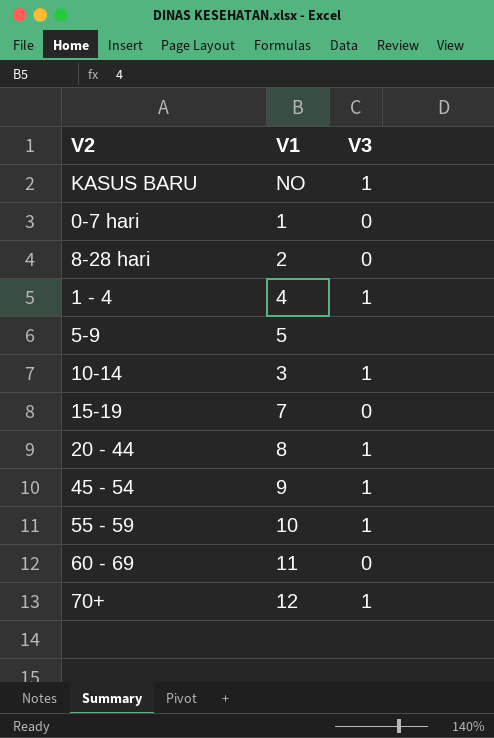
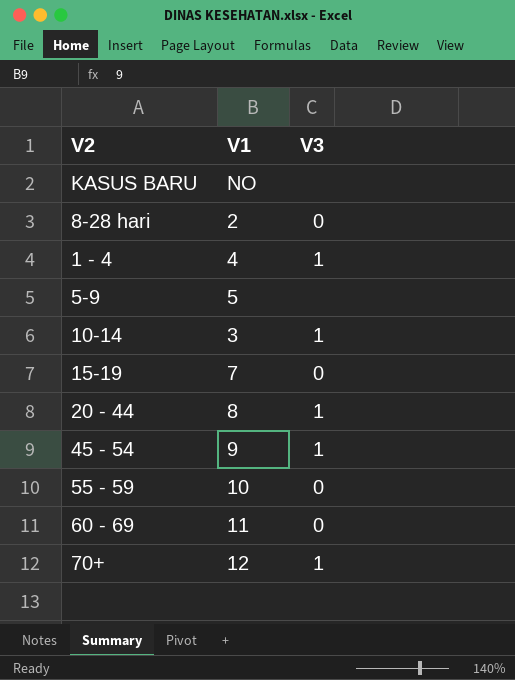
row 0-7 hari: 1 | 0 -> none
KASUS BARU | V3: 1 -> none
55 - 59 | V3: 1 -> 0

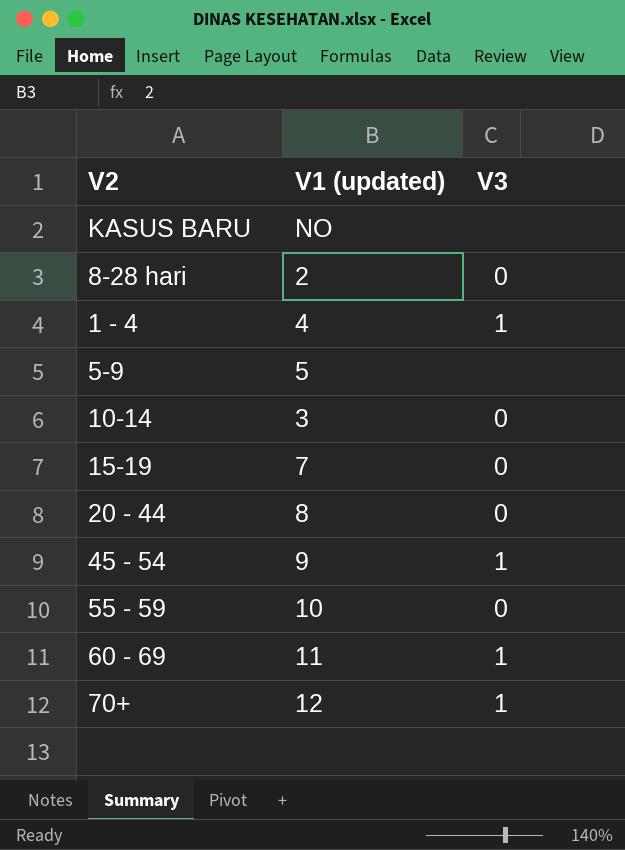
column name: V1 -> V1 (updated)
10-14 | V3: 1 -> 0
20 - 44 | V3: 1 -> 0
60 - 69 | V3: 0 -> 1

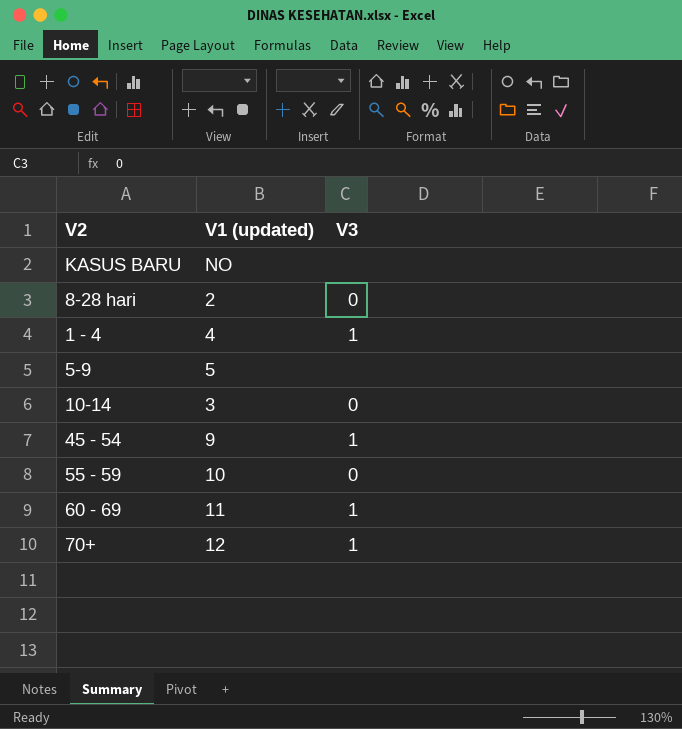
row 15-19: 7 | 0 -> none
row 20 - 44: 8 | 0 -> none

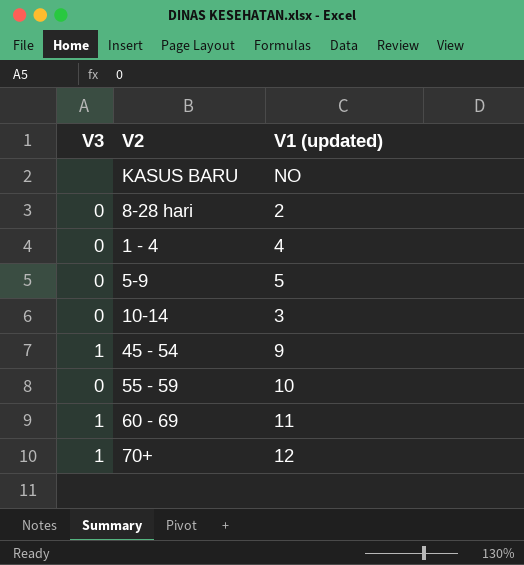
column V3 | position: 3 -> 1
1 - 4 | V3: 1 -> 0
5-9 | V3: none -> 0

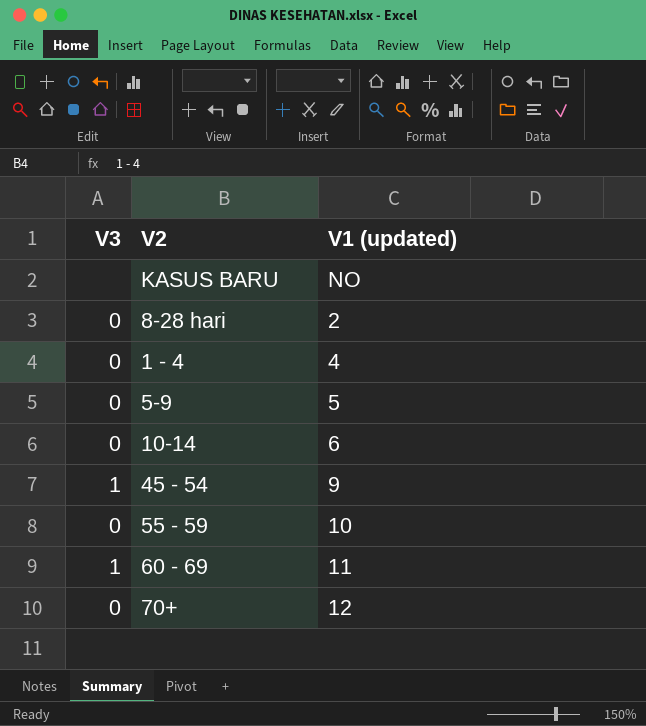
10-14 | V1 (updated): 3 -> 6
70+ | V3: 1 -> 0

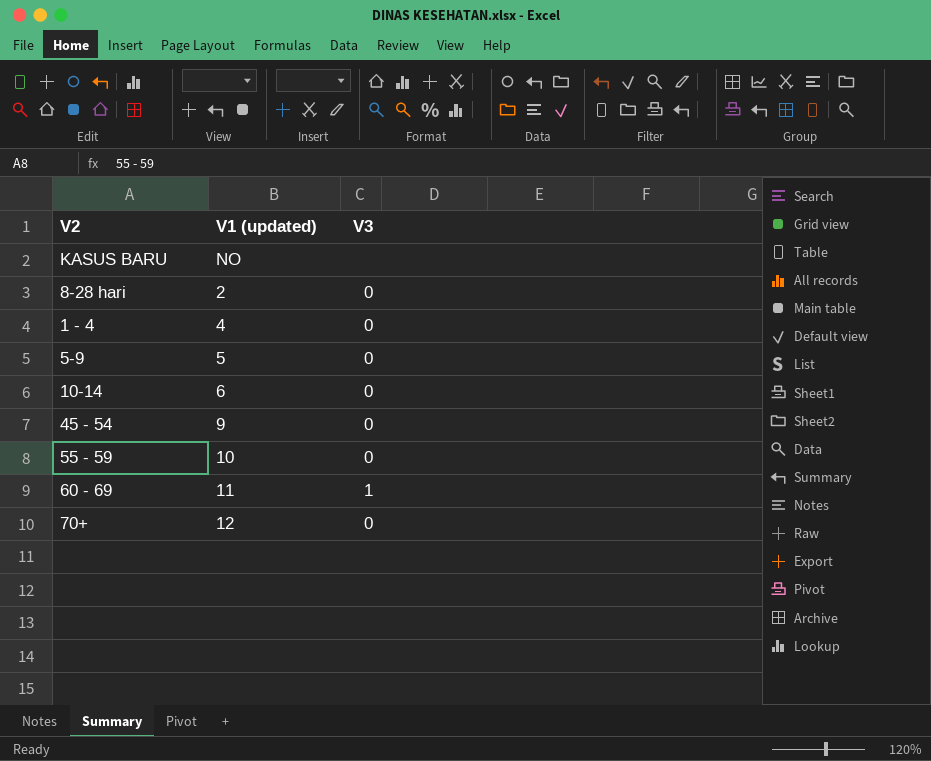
column V3 | position: 1 -> 3
45 - 54 | V3: 1 -> 0

